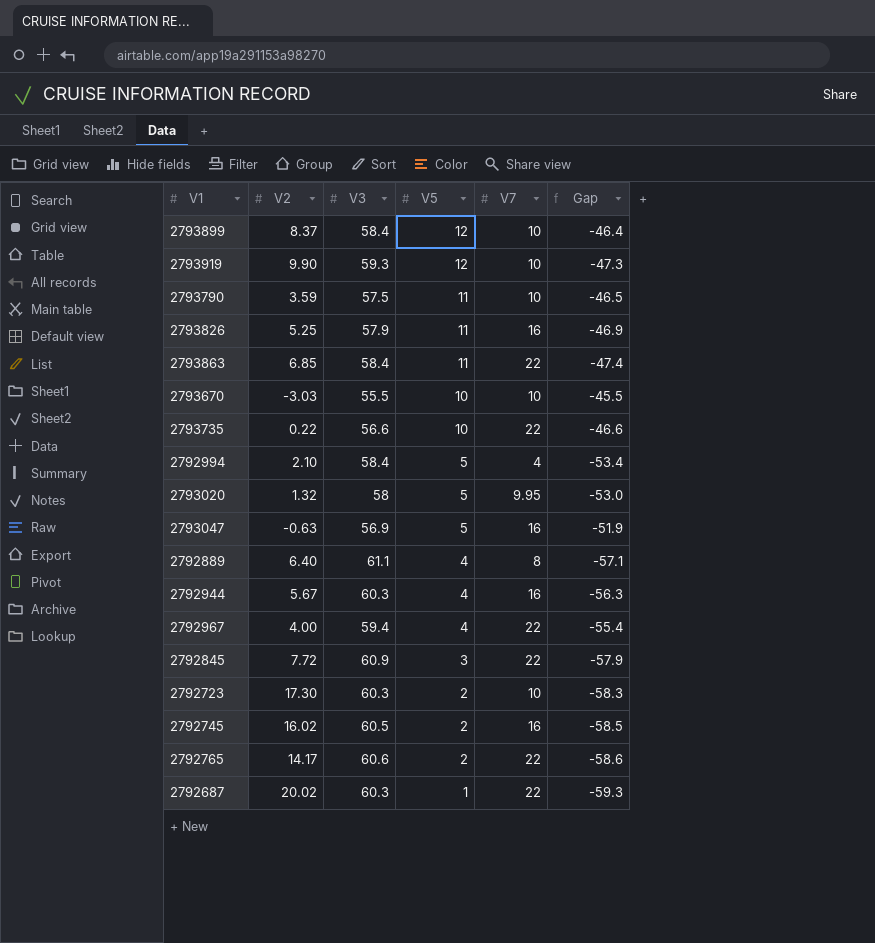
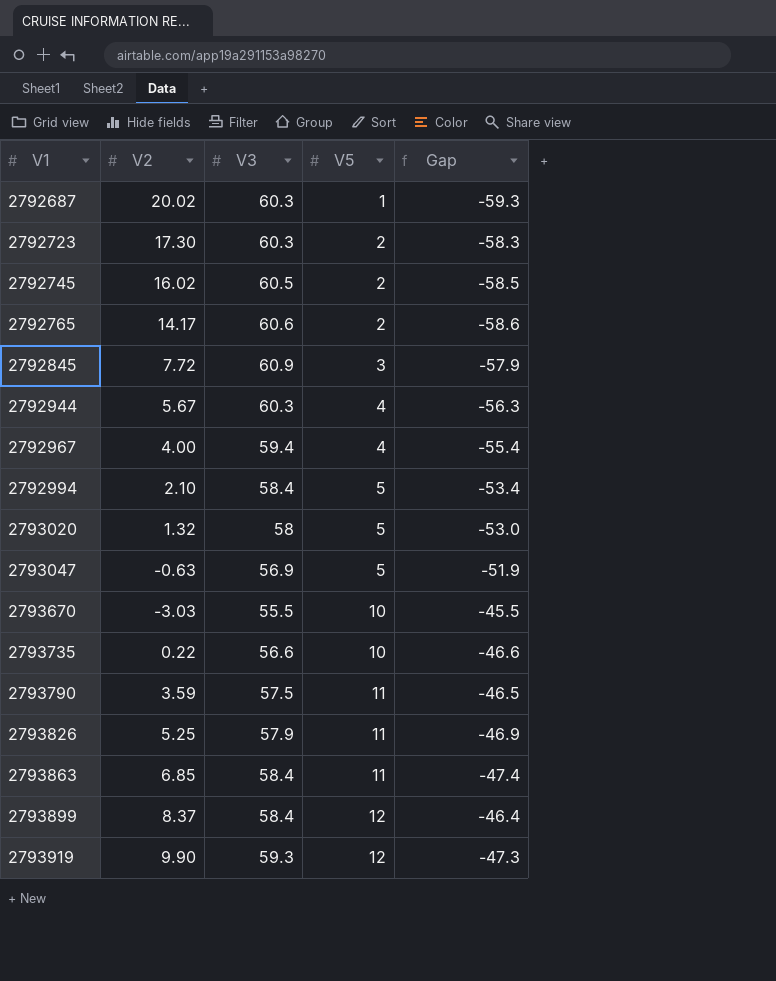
row order: V5 descending -> V1 ascending
column V7 | position: 5 -> none
row 2792889: 6.40 | 61.1 | 4 | 8 | -57.1 -> none

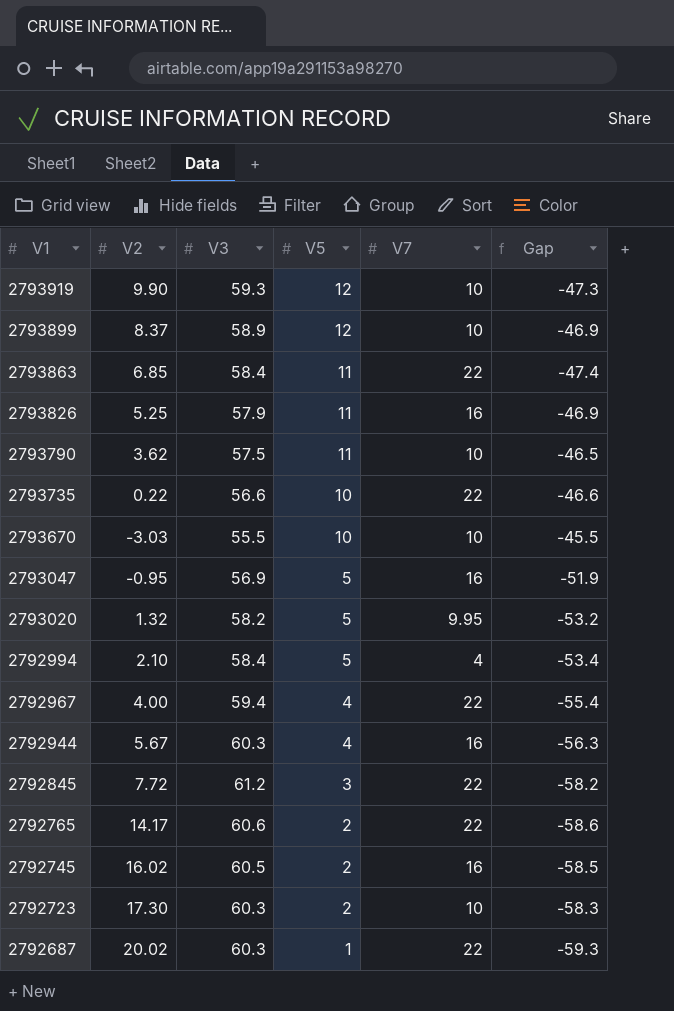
row order: V1 ascending -> V1 descending
column V7 | position: none -> 5
2793899 | V3: 58.4 -> 58.9
2793899 | Gap: -46.4 -> -46.9
2793790 | V2: 3.59 -> 3.62
2793047 | V2: -0.63 -> -0.95
2793020 | V3: 58 -> 58.2
2793020 | Gap: -53.0 -> -53.2
2792845 | V3: 60.9 -> 61.2
2792845 | Gap: -57.9 -> -58.2

